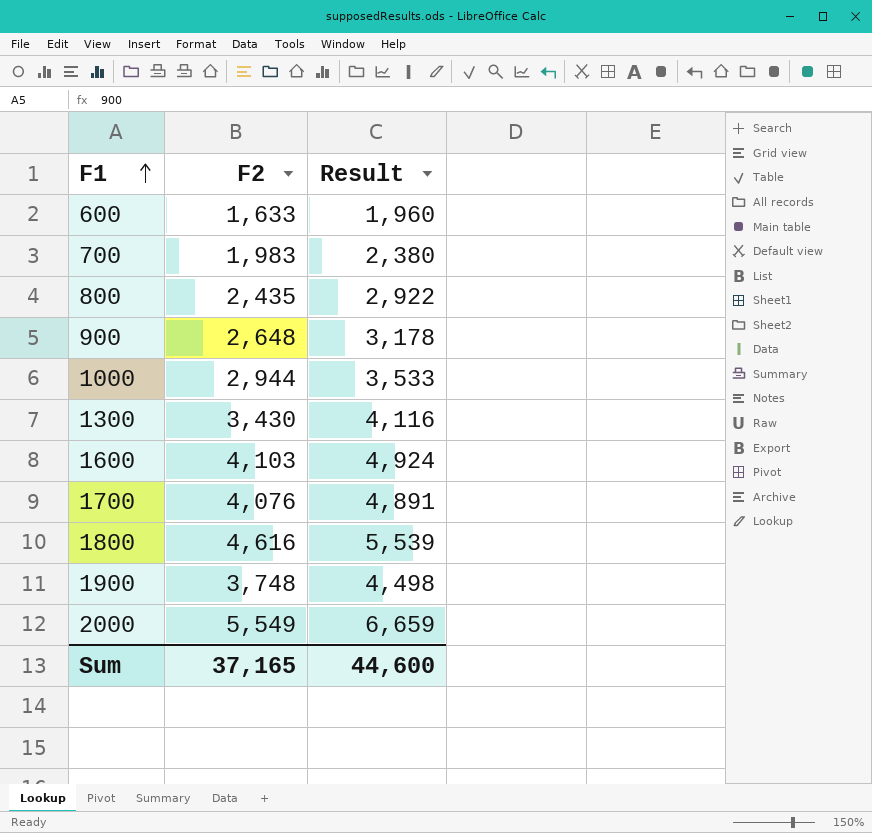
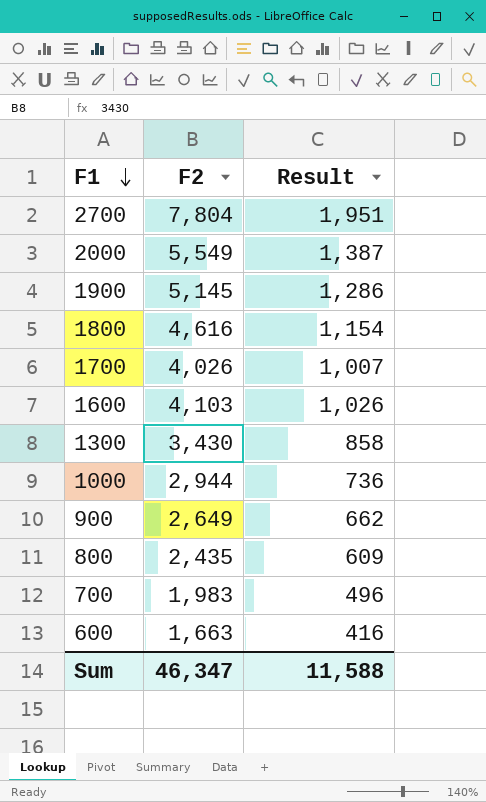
row order: F1 ascending -> F1 descending
column Result | formula: [F2] * 1.2 -> [F2] * 0.25
row 2700: none -> 7,804 | 1,951
1900 | F2: 3,748 -> 5,145
1700 | F2: 4,076 -> 4,026
900 | F2: 2,648 -> 2,649
600 | F2: 1,633 -> 1,663
Sum | F2: 37,165 -> 46,347
Sum | Result: 44,600 -> 11,588

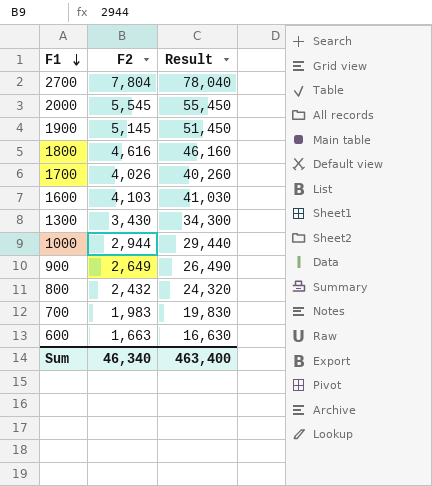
column Result | formula: [F2] * 0.25 -> [F2] * 10
2000 | F2: 5,549 -> 5,545
800 | F2: 2,435 -> 2,432
Sum | F2: 46,347 -> 46,340
Sum | Result: 11,588 -> 463,400

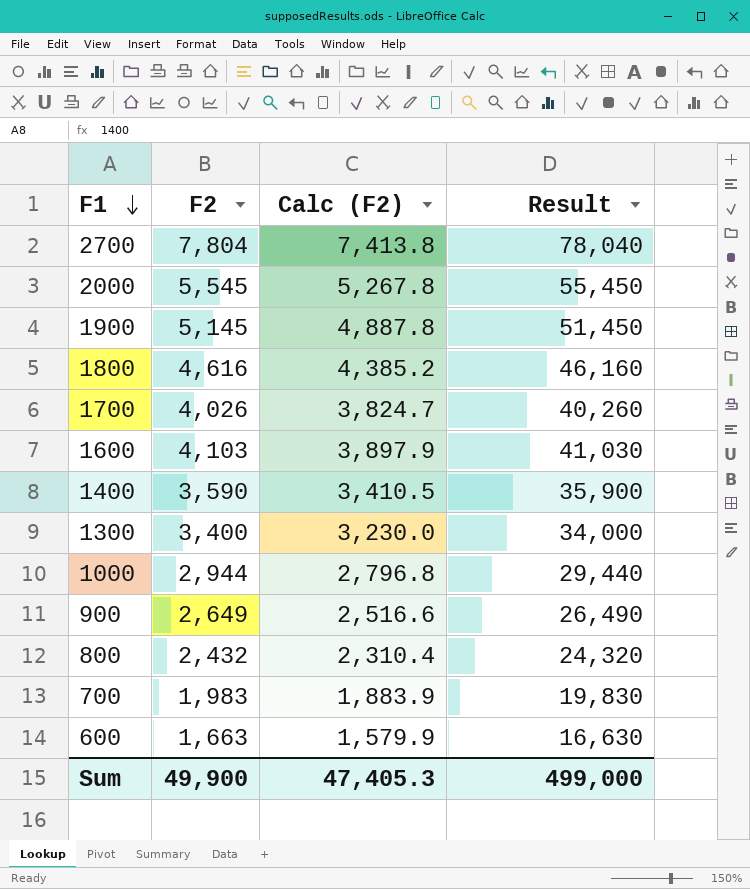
column Calc (F2) | formula: none -> [F2] * 0.95
row 1400: none -> 3,590 | 3,410.5 | 35,900
1300 | F2: 3,430 -> 3,400
1300 | Result: 34,300 -> 34,000
Sum | F2: 46,340 -> 49,900
Sum | Result: 463,400 -> 499,000

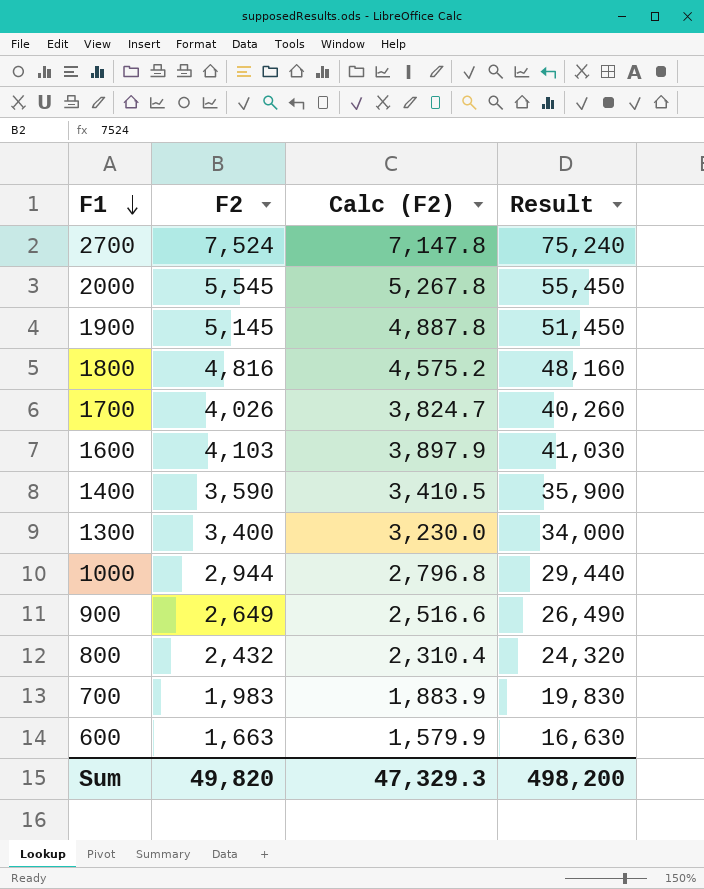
2700 | F2: 7,804 -> 7,524
2700 | Calc (F2): 7,413.8 -> 7,147.8
2700 | Result: 78,040 -> 75,240
1800 | F2: 4,616 -> 4,816
1800 | Calc (F2): 4,385.2 -> 4,575.2
1800 | Result: 46,160 -> 48,160
Sum | F2: 49,900 -> 49,820
Sum | Calc (F2): 47,405.3 -> 47,329.3
Sum | Result: 499,000 -> 498,200

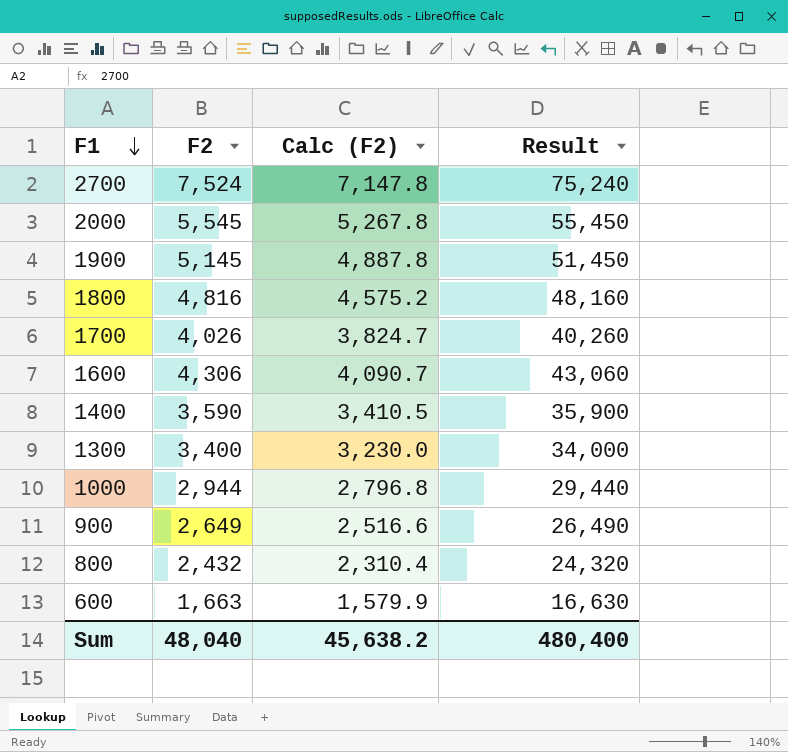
row 700: 1,983 | 1,883.9 | 19,830 -> none
1600 | F2: 4,103 -> 4,306
1600 | Calc (F2): 3,897.9 -> 4,090.7
1600 | Result: 41,030 -> 43,060
Sum | F2: 49,820 -> 48,040
Sum | Calc (F2): 47,329.3 -> 45,638.2
Sum | Result: 498,200 -> 480,400

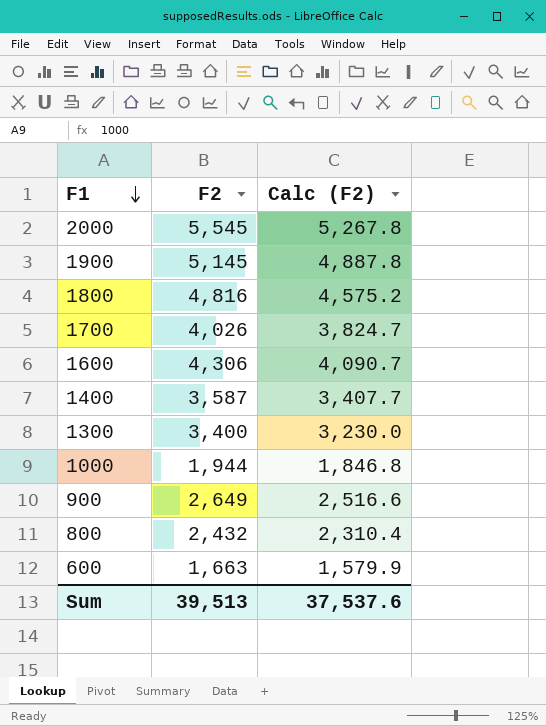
column Result | formula: [F2] * 10 -> none
row 2700: 7,524 | 7,147.8 | 75,240 -> none
1400 | F2: 3,590 -> 3,587
1400 | Calc (F2): 3,410.5 -> 3,407.7
1000 | F2: 2,944 -> 1,944
1000 | Calc (F2): 2,796.8 -> 1,846.8
Sum | F2: 48,040 -> 39,513
Sum | Calc (F2): 45,638.2 -> 37,537.6

